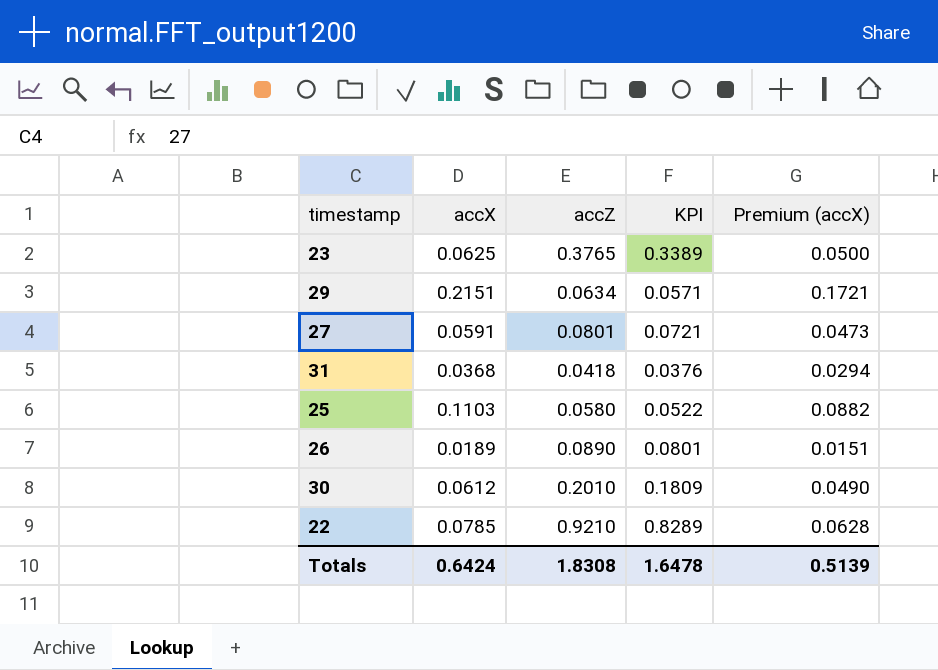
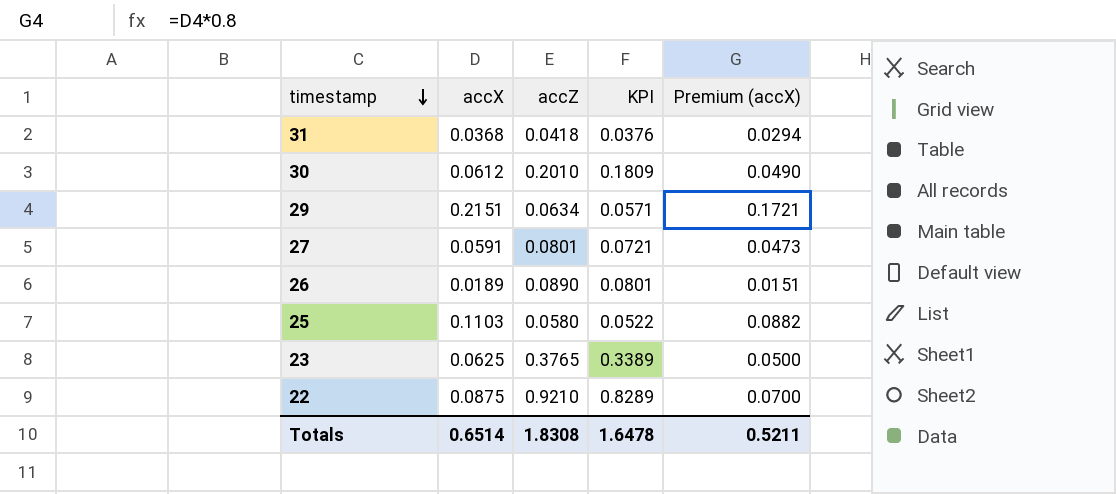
row order: none -> timestamp descending
22 | accX: 0.0785 -> 0.0875
22 | Premium (accX): 0.0628 -> 0.0700
Totals | accX: 0.6424 -> 0.6514
Totals | Premium (accX): 0.5139 -> 0.5211

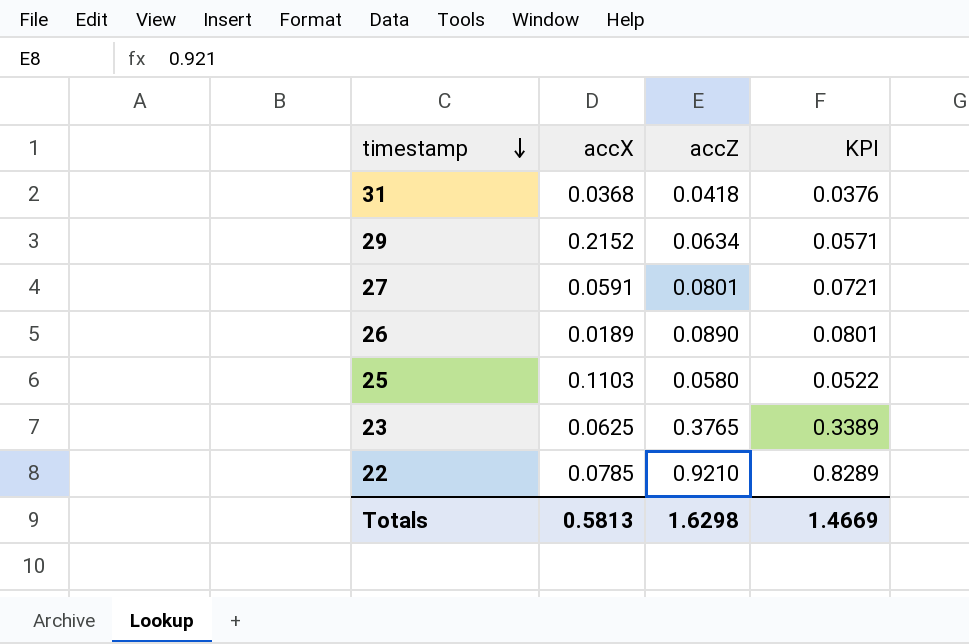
column Premium (accX) | formula: [accX] * 0.8 -> none
row 30: 0.0612 | 0.2010 | 0.1809 | 0.0490 -> none
29 | accX: 0.2151 -> 0.2152
22 | accX: 0.0875 -> 0.0785
Totals | accX: 0.6514 -> 0.5813
Totals | accZ: 1.8308 -> 1.6298
Totals | KPI: 1.6478 -> 1.4669

